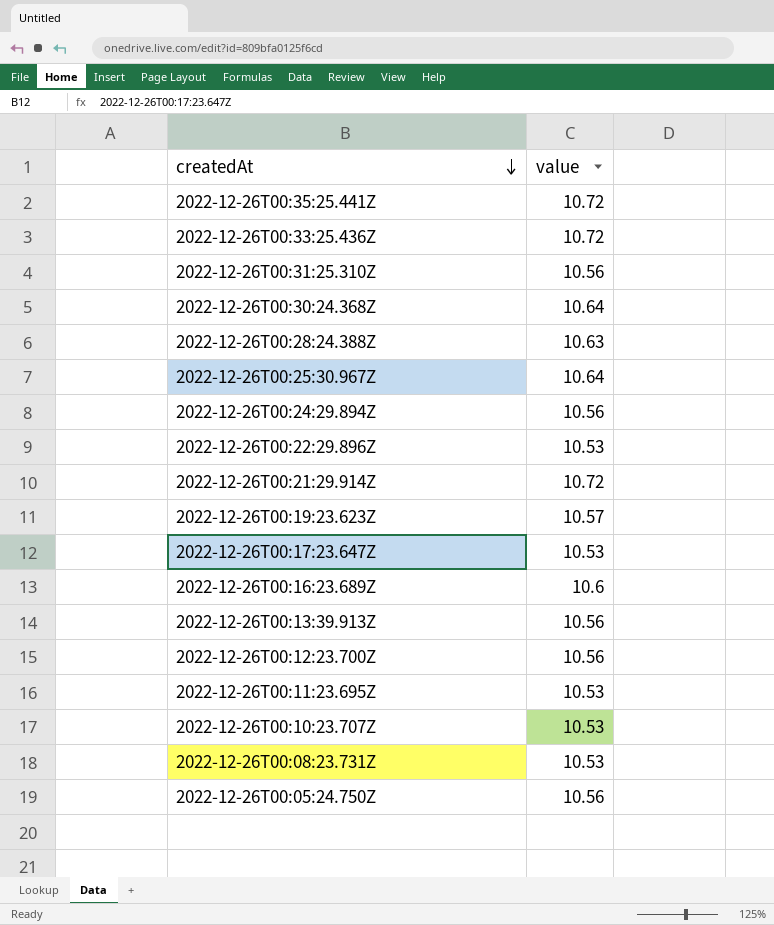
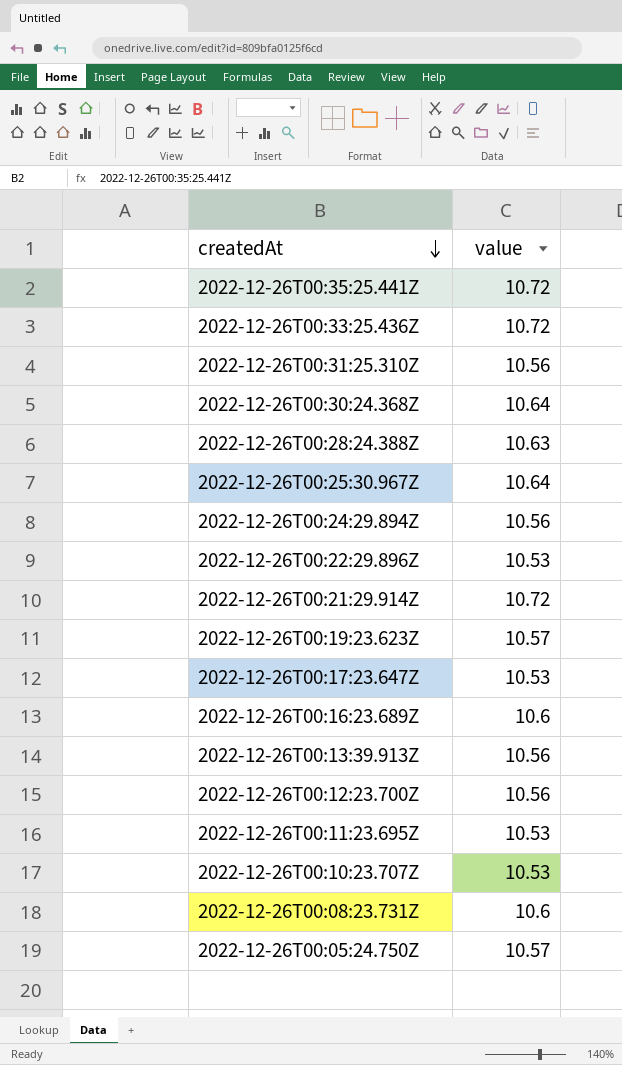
2022-12-26T00:08:23.731Z | value: 10.53 -> 10.6
2022-12-26T00:05:24.750Z | value: 10.56 -> 10.57

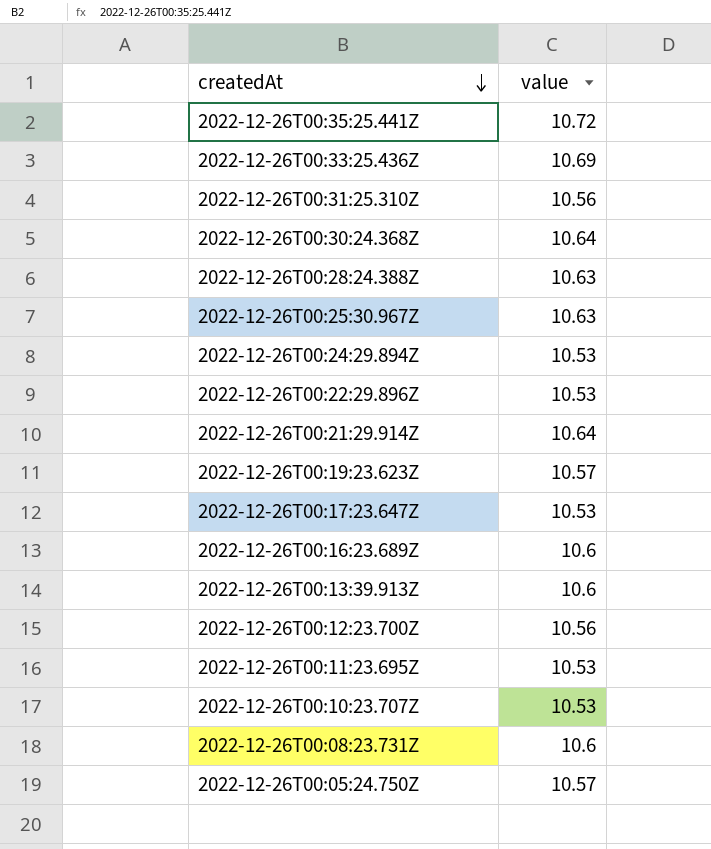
2022-12-26T00:33:25.436Z | value: 10.72 -> 10.69
2022-12-26T00:25:30.967Z | value: 10.64 -> 10.63
2022-12-26T00:24:29.894Z | value: 10.56 -> 10.53
2022-12-26T00:21:29.914Z | value: 10.72 -> 10.64
2022-12-26T00:13:39.913Z | value: 10.56 -> 10.6

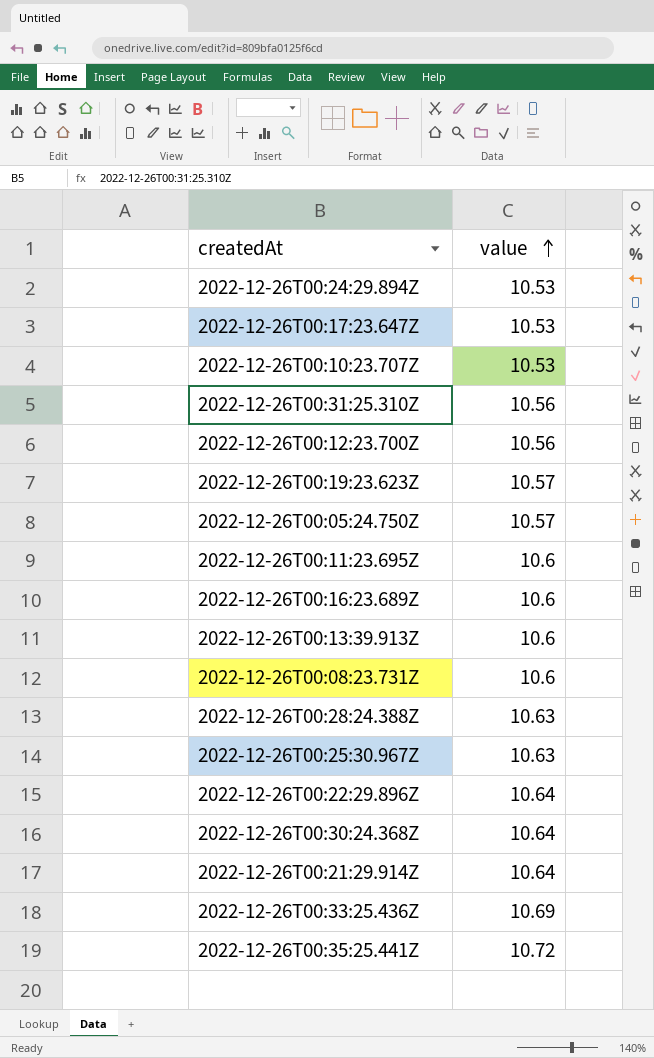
row order: createdAt descending -> value ascending
2022-12-26T00:11:23.695Z | value: 10.53 -> 10.6
2022-12-26T00:22:29.896Z | value: 10.53 -> 10.64

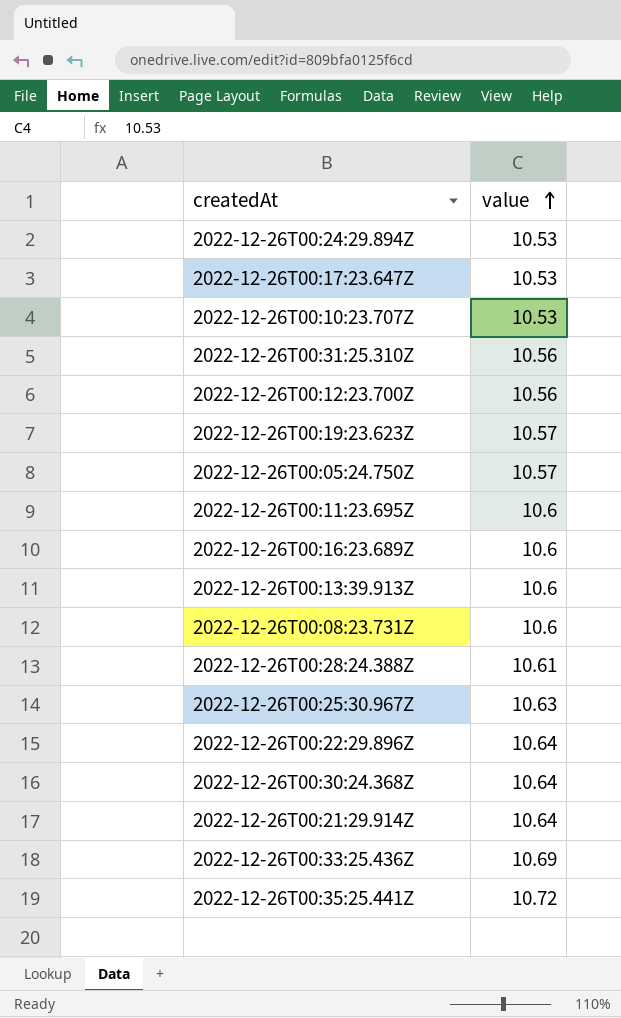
2022-12-26T00:28:24.388Z | value: 10.63 -> 10.61

